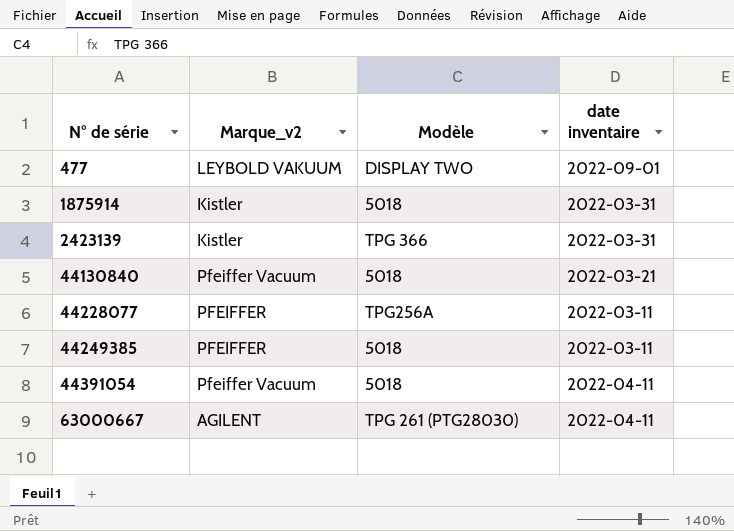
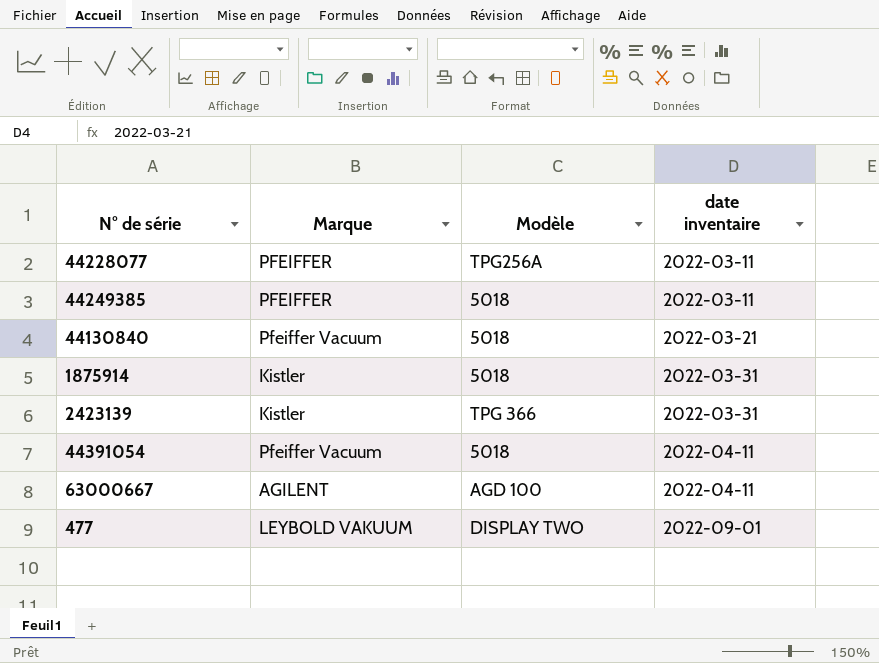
row order: N° de série ascending -> date inventaire ascending
column name: Marque_v2 -> Marque
63000667 | Modèle: TPG 261 (PTG28030) -> AGD 100

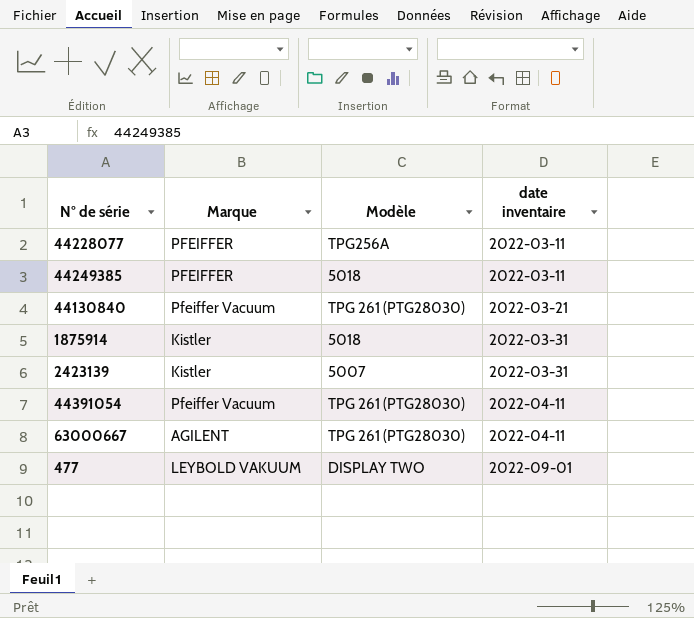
44130840 | Modèle: 5018 -> TPG 261 (PTG28030)
2423139 | Modèle: TPG 366 -> 5007
44391054 | Modèle: 5018 -> TPG 261 (PTG28030)
63000667 | Modèle: AGD 100 -> TPG 261 (PTG28030)

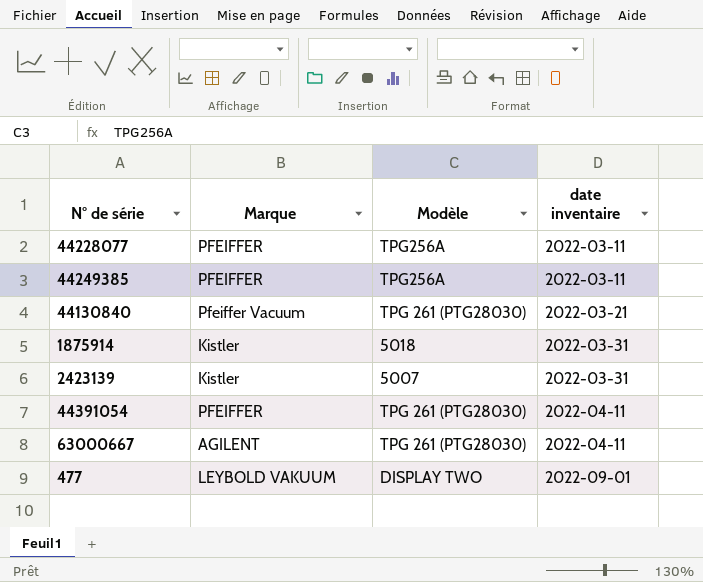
44249385 | Modèle: 5018 -> TPG256A
44391054 | Marque: Pfeiffer Vacuum -> PFEIFFER

